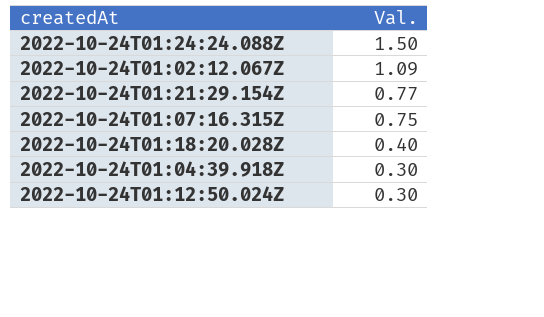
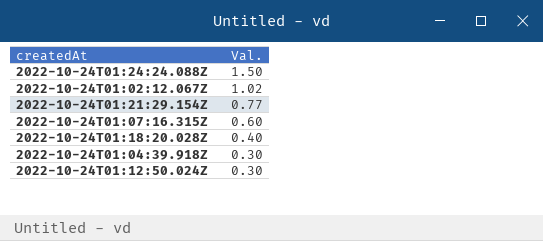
2022-10-24T01:02:12.067Z | Val.: 1.09 -> 1.02
2022-10-24T01:07:16.315Z | Val.: 0.75 -> 0.60

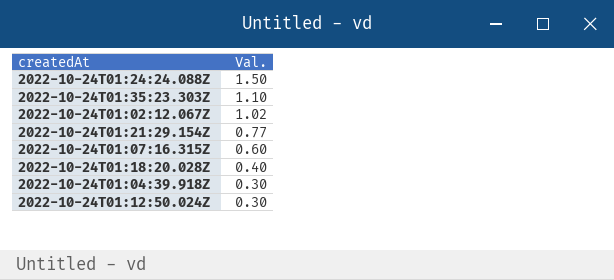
row 2022-10-24T01:35:23.303Z: none -> 1.10

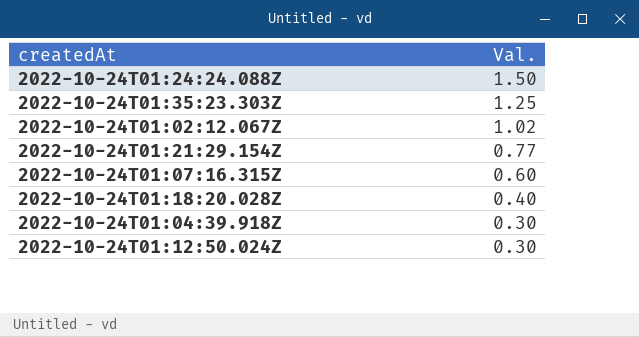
2022-10-24T01:35:23.303Z | Val.: 1.10 -> 1.25

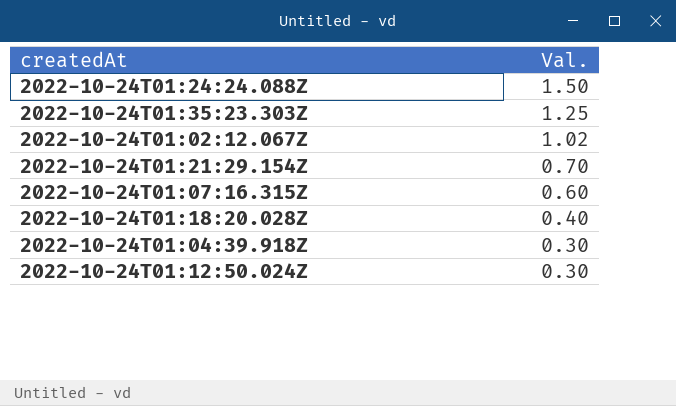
2022-10-24T01:21:29.154Z | Val.: 0.77 -> 0.70

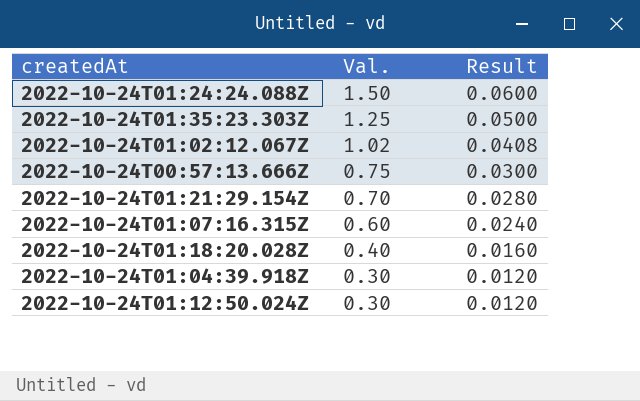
column Result | formula: none -> [Val.] * 0.04
row 2022-10-24T00:57:13.666Z: none -> 0.75 | 0.0300

